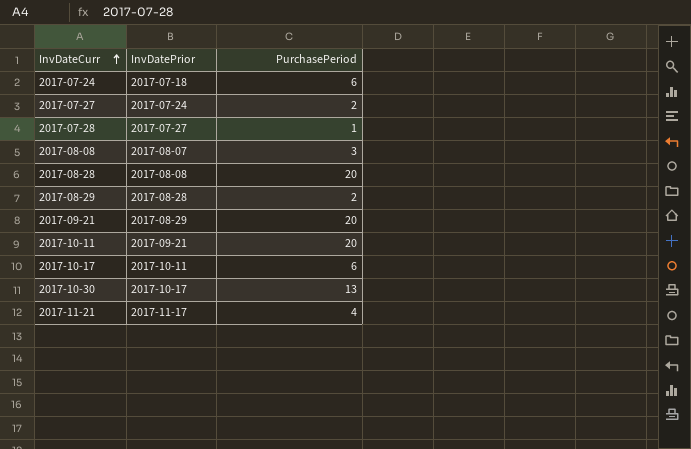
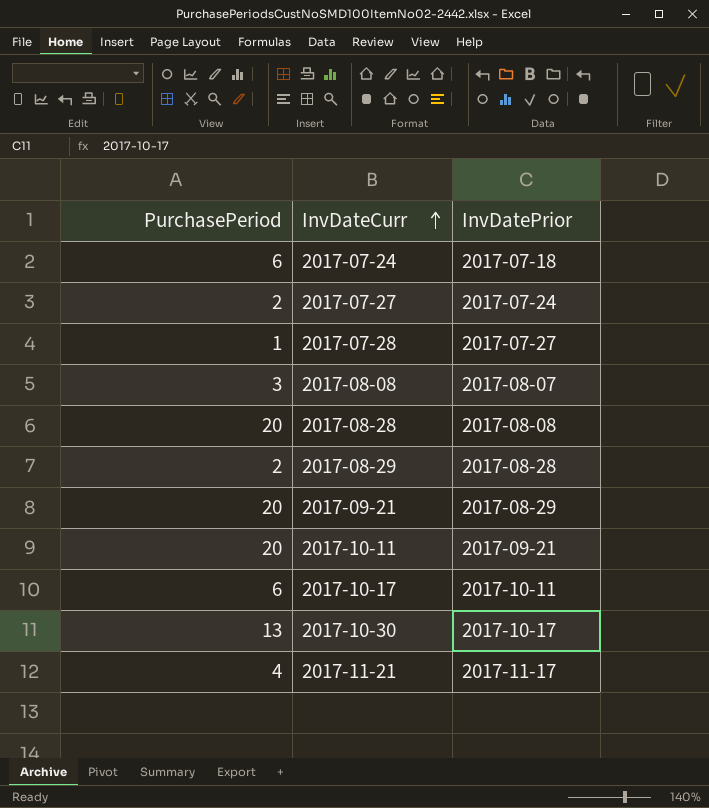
column PurchasePeriod | position: 3 -> 1

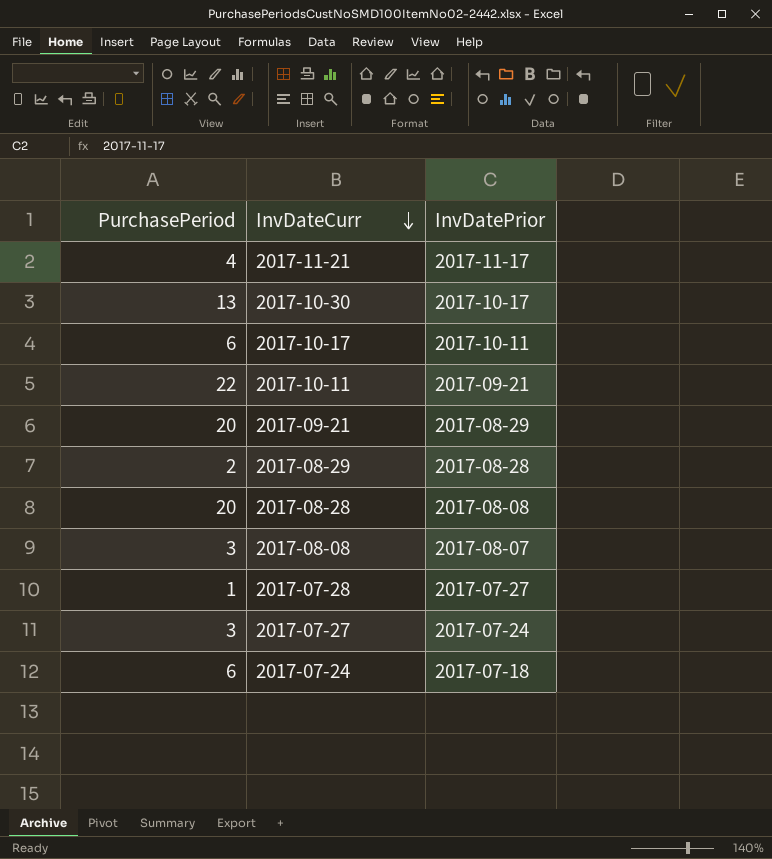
row order: InvDateCurr ascending -> InvDateCurr descending
2017-10-11 | PurchasePeriod: 20 -> 22
2017-07-27 | PurchasePeriod: 2 -> 3

